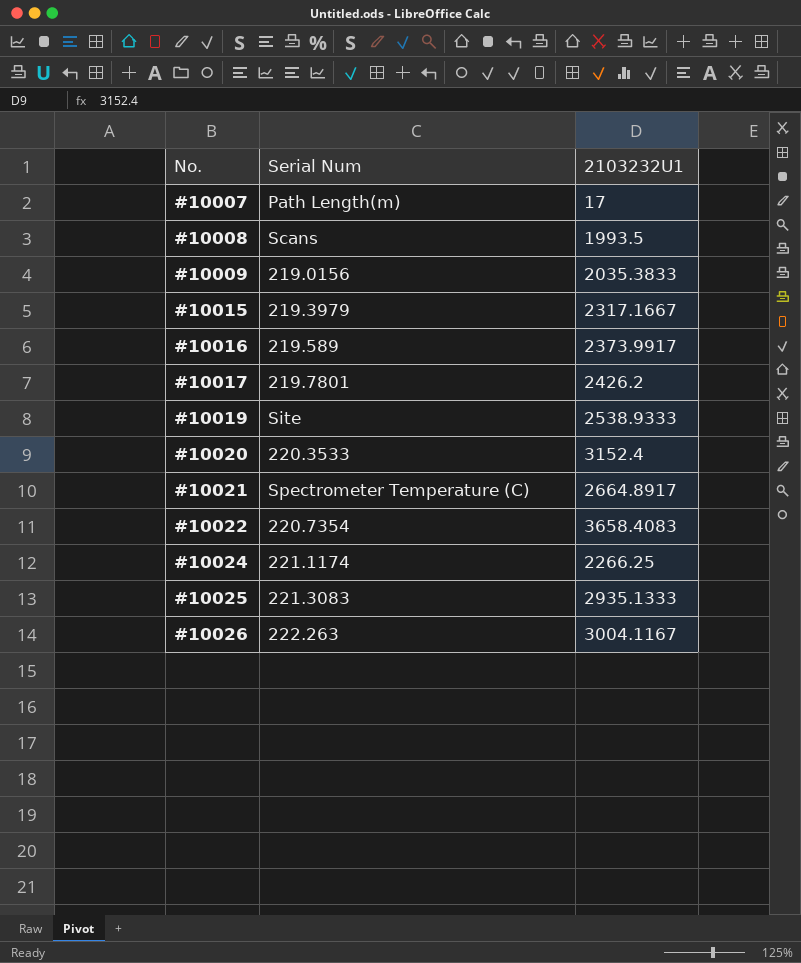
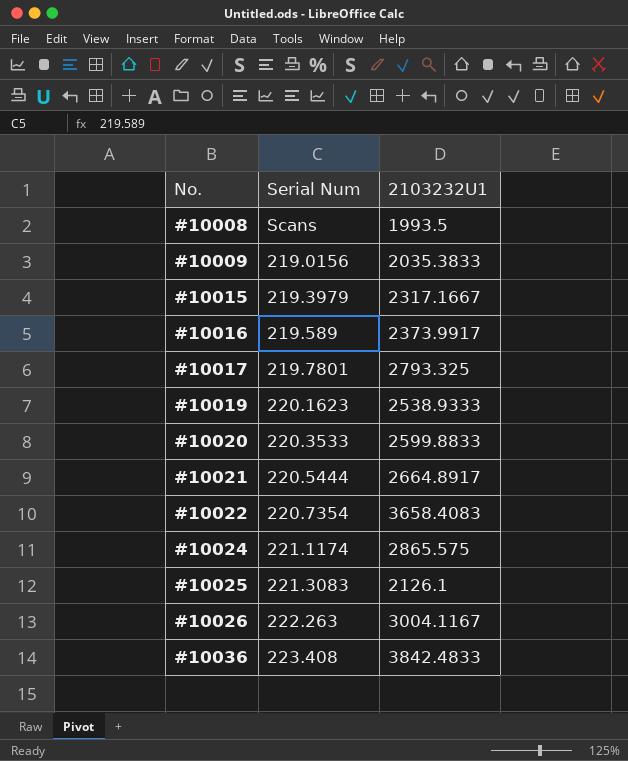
row #10007: Path Length(m) | 17 -> none
#10017 | 2103232U1: 2426.2 -> 2793.325
#10019 | Serial Num: Site -> 220.1623
#10020 | 2103232U1: 3152.4 -> 2599.8833
#10021 | Serial Num: Spectrometer Temperature (C) -> 220.5444
#10024 | 2103232U1: 2266.25 -> 2865.575
#10025 | 2103232U1: 2935.1333 -> 2126.1
row #10036: none -> 223.408 | 3842.4833

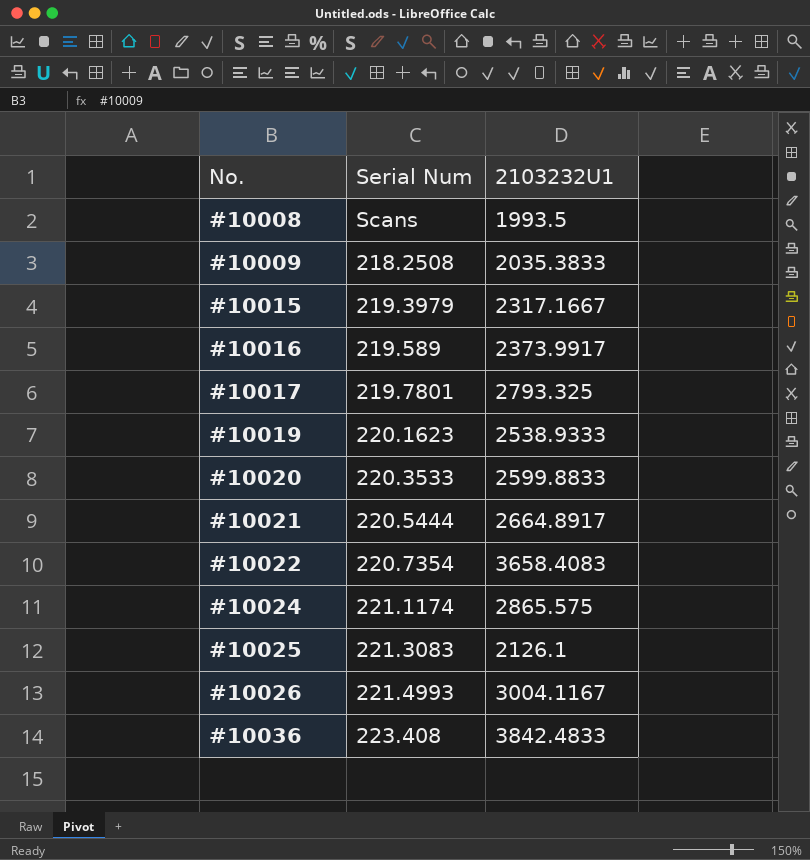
#10009 | Serial Num: 219.0156 -> 218.2508
#10026 | Serial Num: 222.263 -> 221.4993

